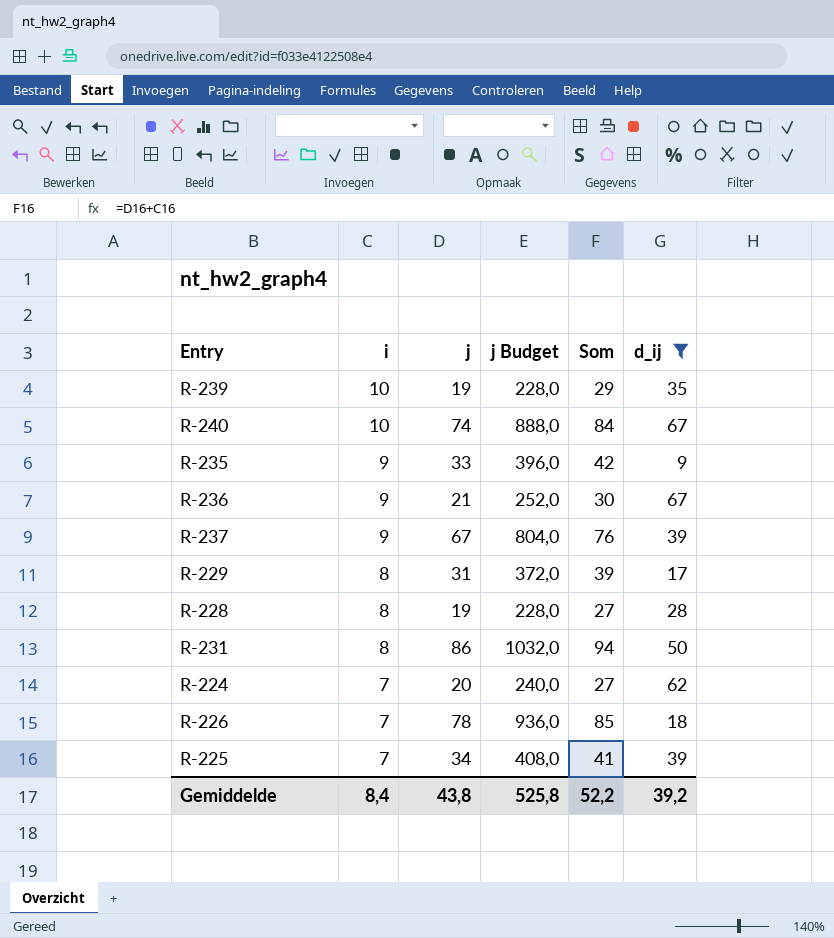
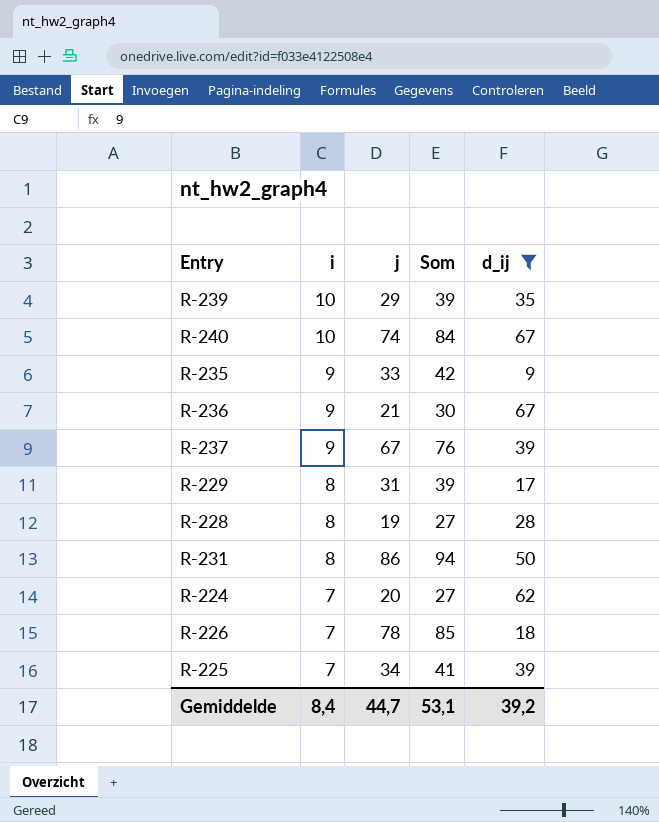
column j Budget | formula: [j] * 12 -> none
R-239 | j: 19 -> 29
R-239 | Som: 29 -> 39
Gemiddelde | j: 43,8 -> 44,7
Gemiddelde | Som: 52,2 -> 53,1

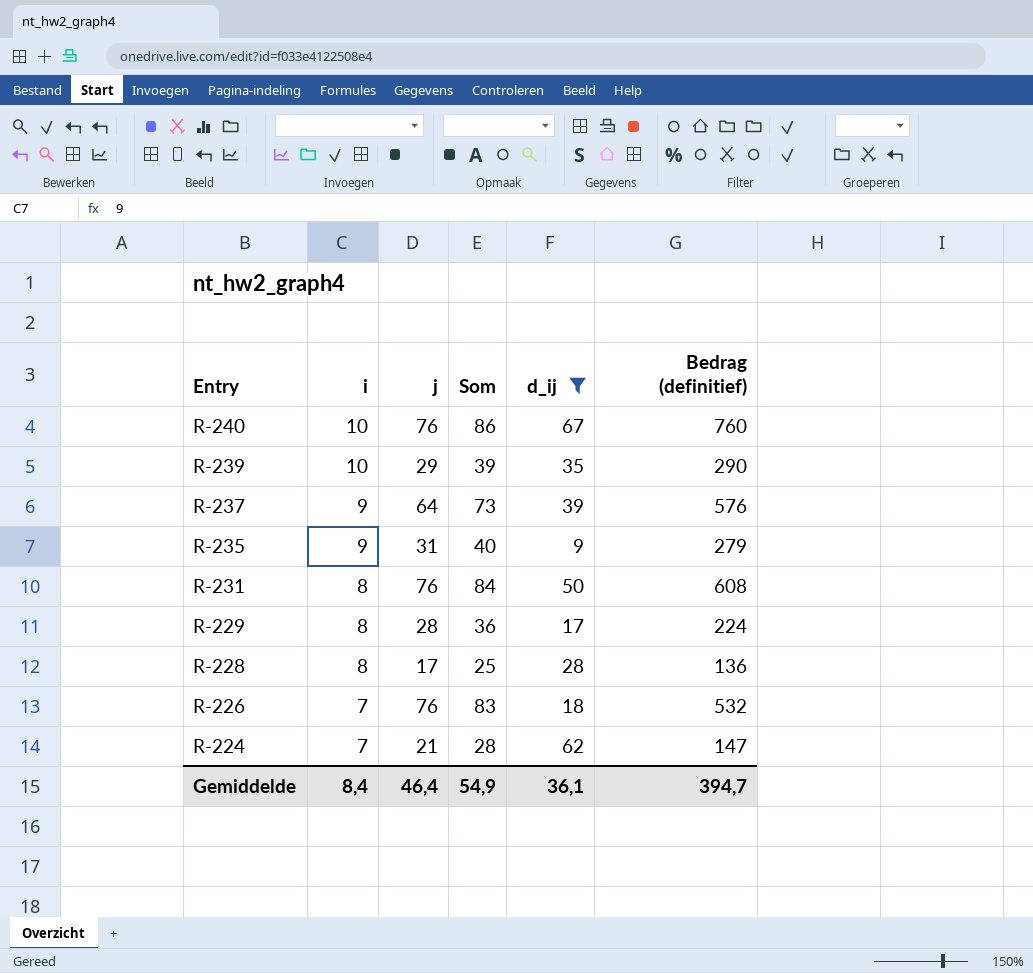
row order: i descending -> Entry descending
column Bedrag (definitief) | formula: none -> [i] * [j]
row R-236: 9 | 21 | 30 | 67 -> none
row R-225: 7 | 34 | 41 | 39 -> none
R-240 | j: 74 -> 76
R-240 | Som: 84 -> 86
R-237 | j: 67 -> 64
R-237 | Som: 76 -> 73
R-235 | j: 33 -> 31
R-235 | Som: 42 -> 40
R-231 | j: 86 -> 76
R-231 | Som: 94 -> 84
R-229 | j: 31 -> 28
R-229 | Som: 39 -> 36
R-228 | j: 19 -> 17
R-228 | Som: 27 -> 25
R-226 | j: 78 -> 76
R-226 | Som: 85 -> 83
R-224 | j: 20 -> 21
R-224 | Som: 27 -> 28
Gemiddelde | j: 44,7 -> 46,4
Gemiddelde | Som: 53,1 -> 54,9
Gemiddelde | d_ij: 39,2 -> 36,1

